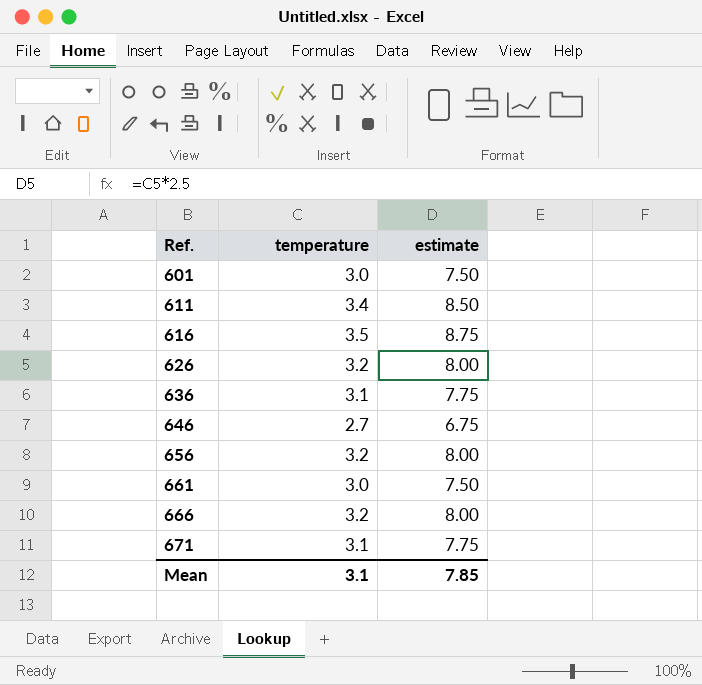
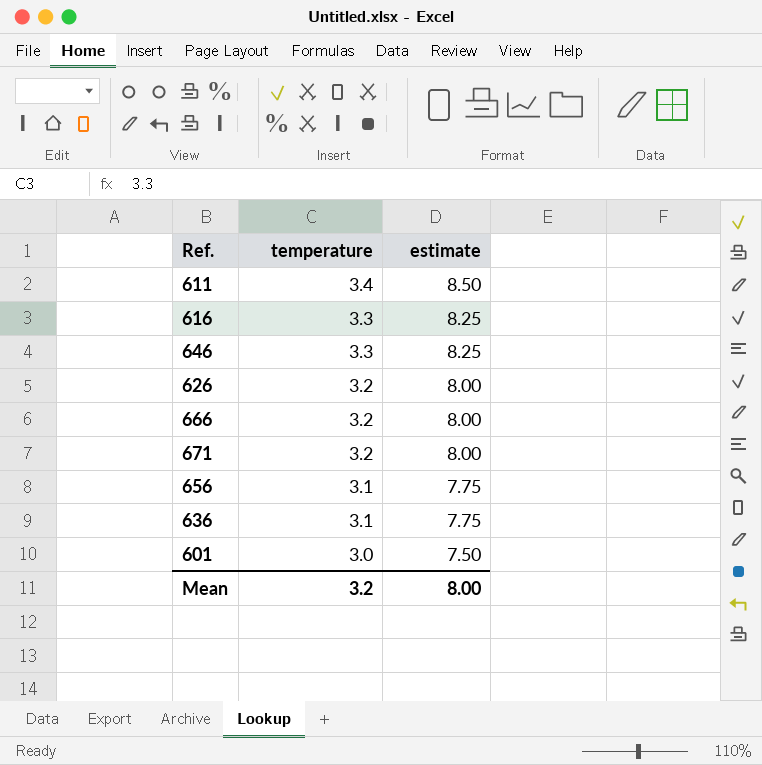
row order: Ref. ascending -> temperature descending
row 661: 3.0 | 7.50 -> none
616 | temperature: 3.5 -> 3.3
616 | estimate: 8.75 -> 8.25
646 | temperature: 2.7 -> 3.3
646 | estimate: 6.75 -> 8.25
671 | temperature: 3.1 -> 3.2
671 | estimate: 7.75 -> 8.00
656 | temperature: 3.2 -> 3.1
656 | estimate: 8.00 -> 7.75
Mean | temperature: 3.1 -> 3.2
Mean | estimate: 7.85 -> 8.00

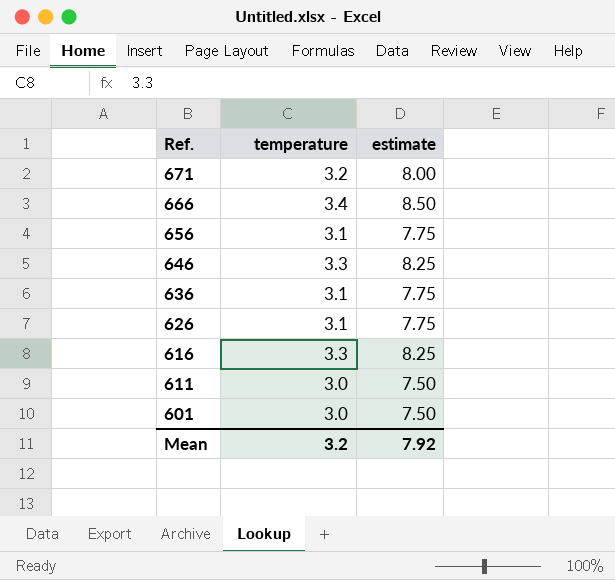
row order: temperature descending -> Ref. descending
666 | temperature: 3.2 -> 3.4
666 | estimate: 8.00 -> 8.50
626 | temperature: 3.2 -> 3.1
626 | estimate: 8.00 -> 7.75
611 | temperature: 3.4 -> 3.0
611 | estimate: 8.50 -> 7.50
Mean | estimate: 8.00 -> 7.92

